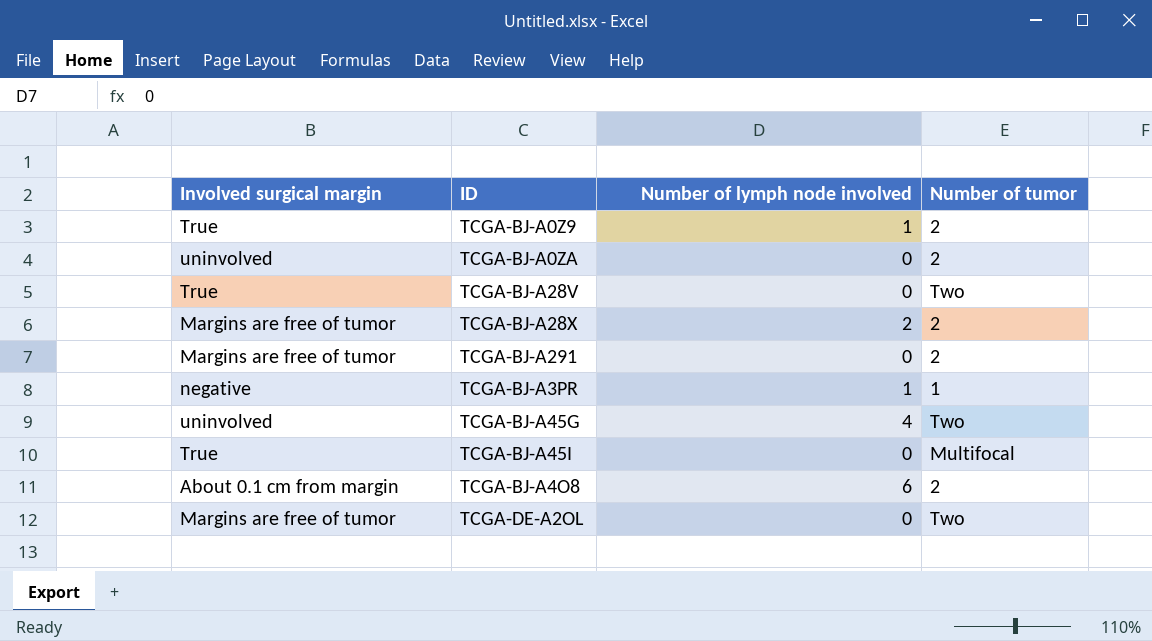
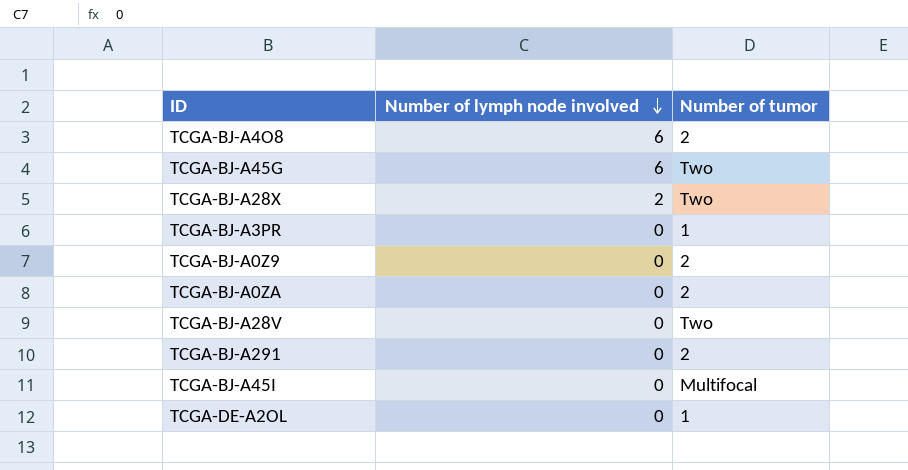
row order: none -> Number of lymph node involved descending
column Involved surgical margin | position: 1 -> none
TCGA-BJ-A45G | Number of lymph node involved: 4 -> 6
TCGA-BJ-A28X | Number of tumor: 2 -> Two
TCGA-BJ-A3PR | Number of lymph node involved: 1 -> 0
TCGA-BJ-A0Z9 | Number of lymph node involved: 1 -> 0
TCGA-DE-A2OL | Number of tumor: Two -> 1

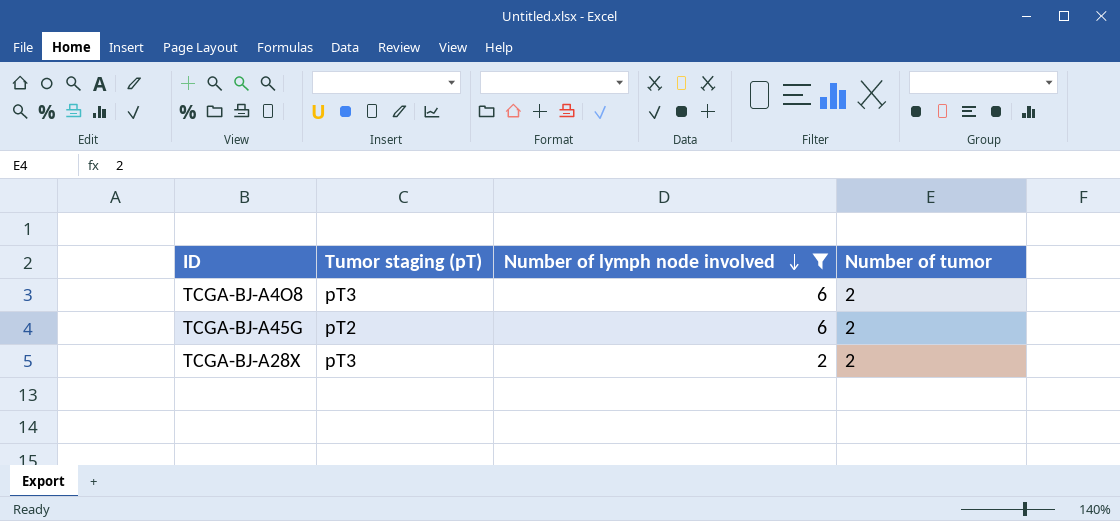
filter: none -> Number of lymph node involved != 0
column Tumor staging (pT) | position: none -> 2
TCGA-BJ-A45G | Number of tumor: Two -> 2
TCGA-BJ-A28X | Number of tumor: Two -> 2

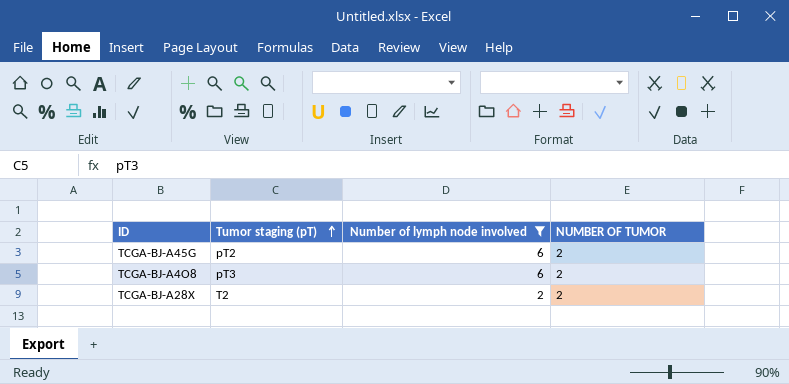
row order: Number of lymph node involved descending -> Tumor staging (pT) ascending
column name: Number of tumor -> NUMBER OF TUMOR
TCGA-BJ-A28X | Tumor staging (pT): pT3 -> T2

